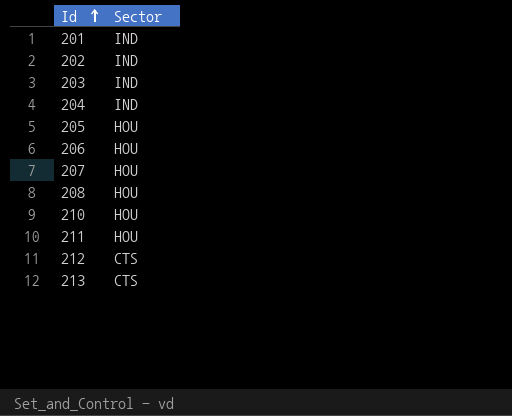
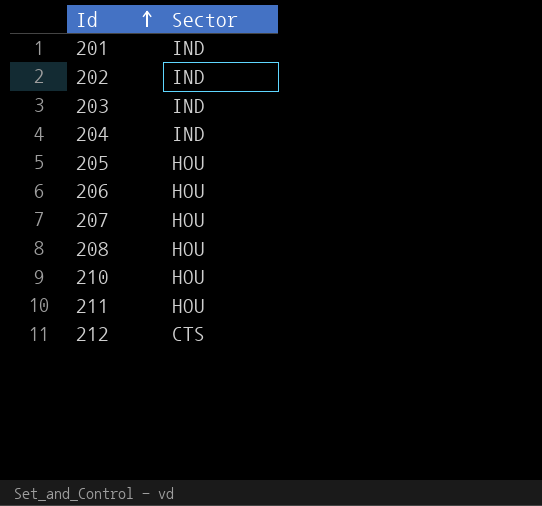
row 213: CTS -> none

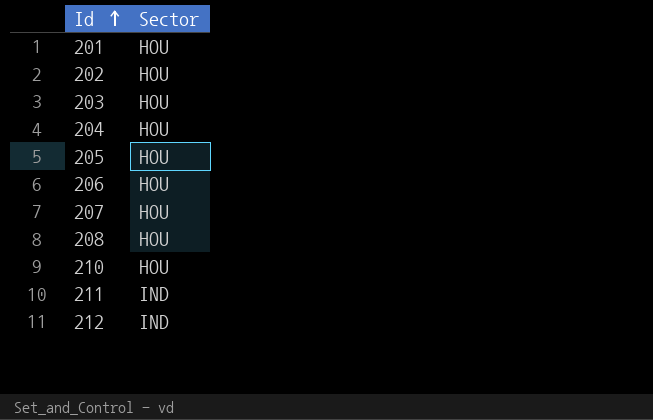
201 | Sector: IND -> HOU
202 | Sector: IND -> HOU
203 | Sector: IND -> HOU
204 | Sector: IND -> HOU
211 | Sector: HOU -> IND
212 | Sector: CTS -> IND

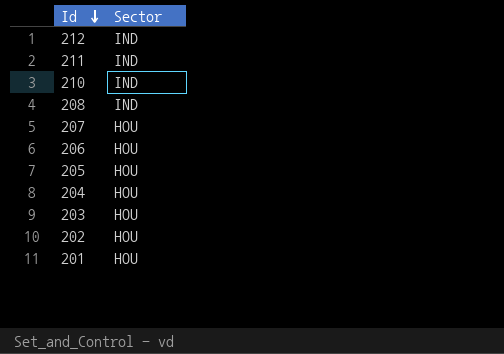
row order: Id ascending -> Id descending
210 | Sector: HOU -> IND
208 | Sector: HOU -> IND

